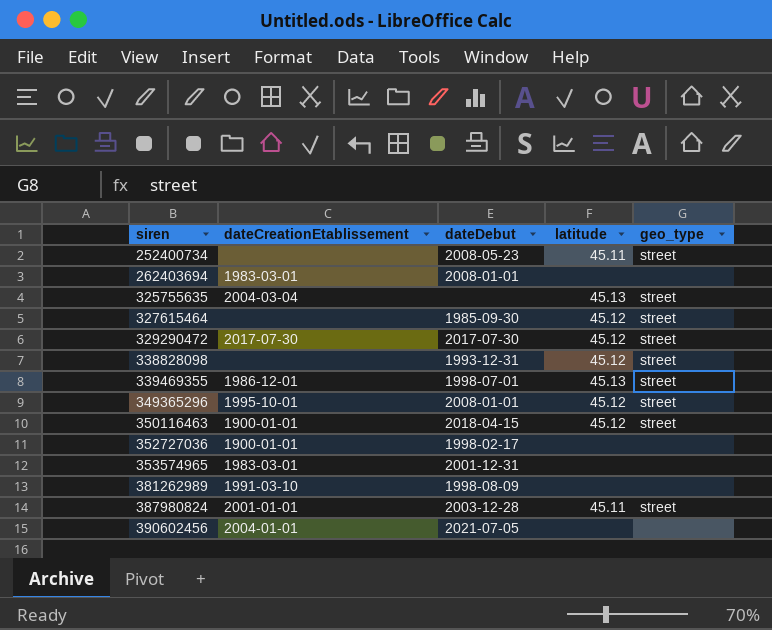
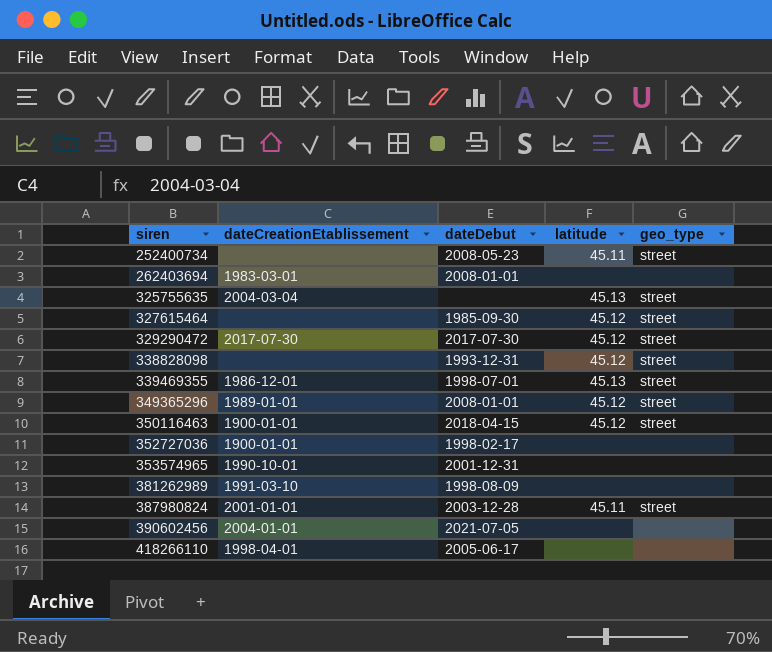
349365296 | dateCreationEtablissement: 1995-10-01 -> 1989-01-01
353574965 | dateCreationEtablissement: 1983-03-01 -> 1990-10-01
row 418266110: none -> 1998-04-01 | 2005-06-17 | none | none

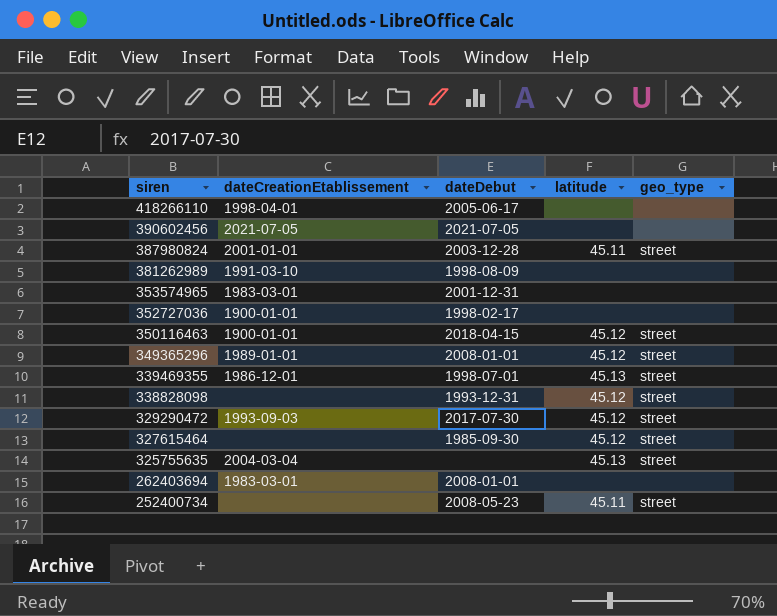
row order: siren ascending -> siren descending
390602456 | dateCreationEtablissement: 2004-01-01 -> 2021-07-05
353574965 | dateCreationEtablissement: 1990-10-01 -> 1983-03-01
329290472 | dateCreationEtablissement: 2017-07-30 -> 1993-09-03

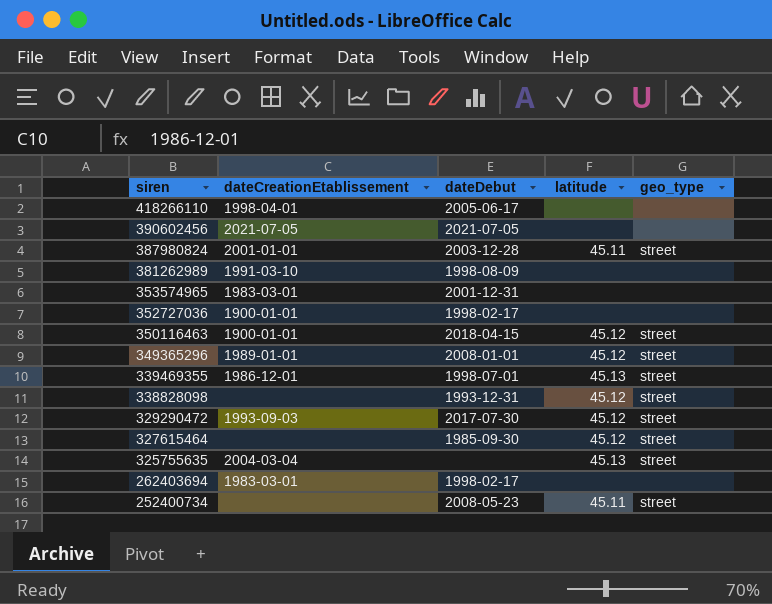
262403694 | dateDebut: 2008-01-01 -> 1998-02-17

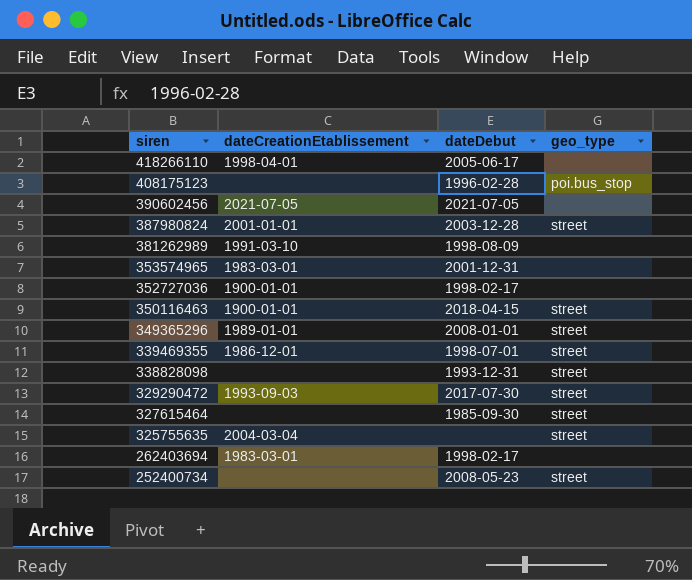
column latitude | position: 4 -> none
row 408175123: none -> none | 1996-02-28 | poi.bus_stop

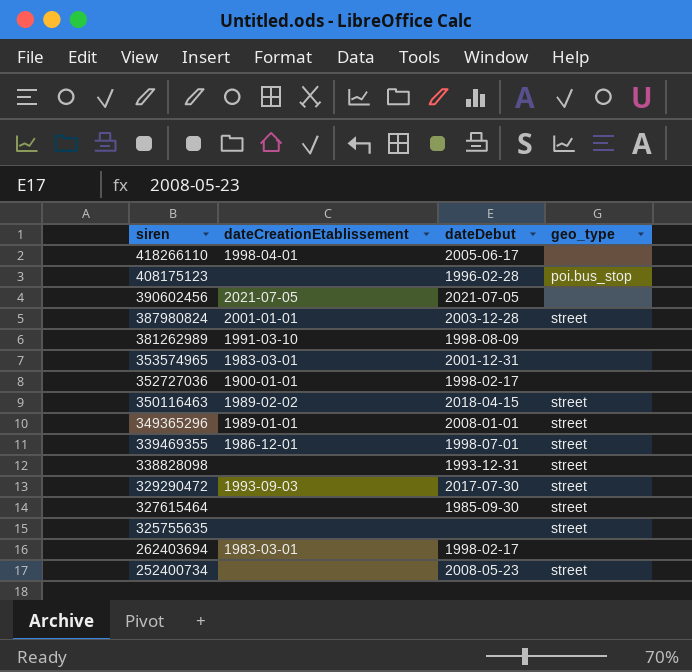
350116463 | dateCreationEtablissement: 1900-01-01 -> 1989-02-02
325755635 | dateCreationEtablissement: 2004-03-04 -> none

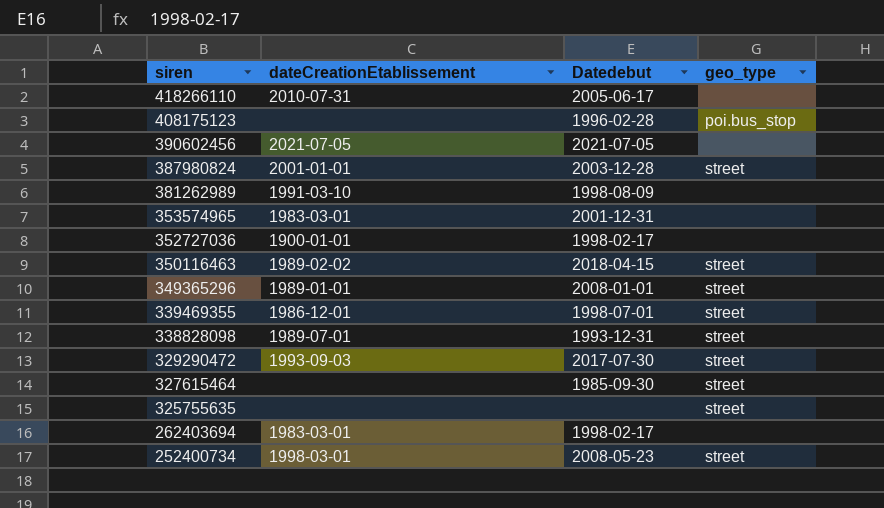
column name: dateDebut -> Datedebut
418266110 | dateCreationEtablissement: 1998-04-01 -> 2010-07-31
338828098 | dateCreationEtablissement: none -> 1989-07-01
252400734 | dateCreationEtablissement: none -> 1998-03-01

